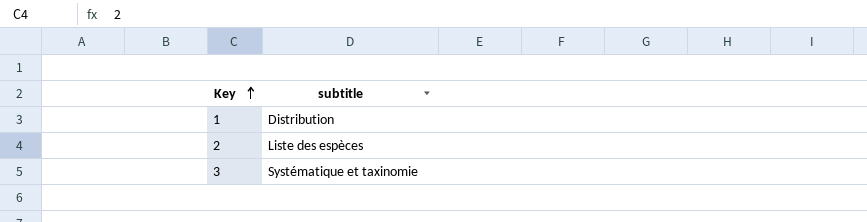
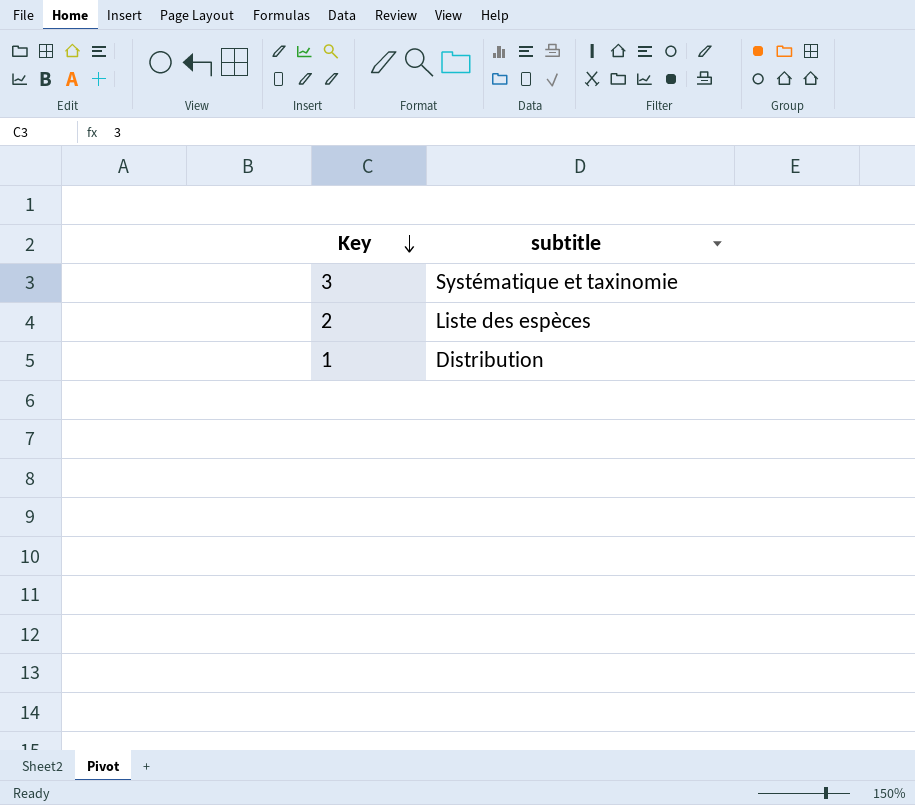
row order: Key ascending -> Key descending

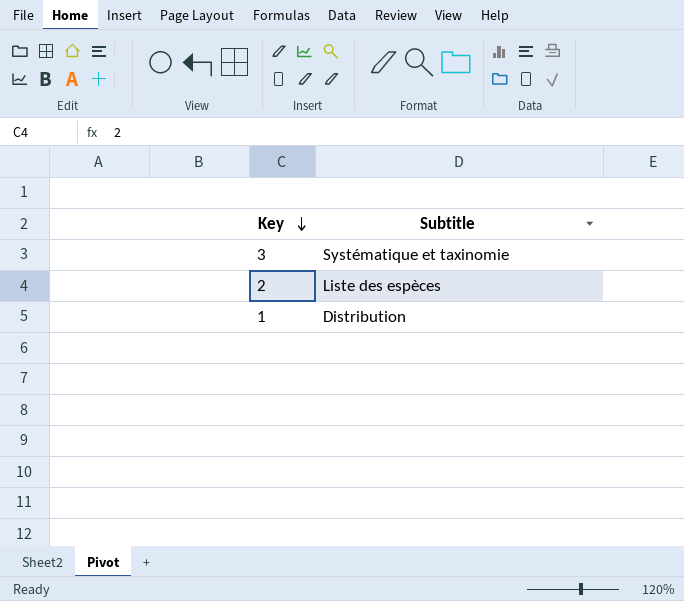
column name: subtitle -> Subtitle

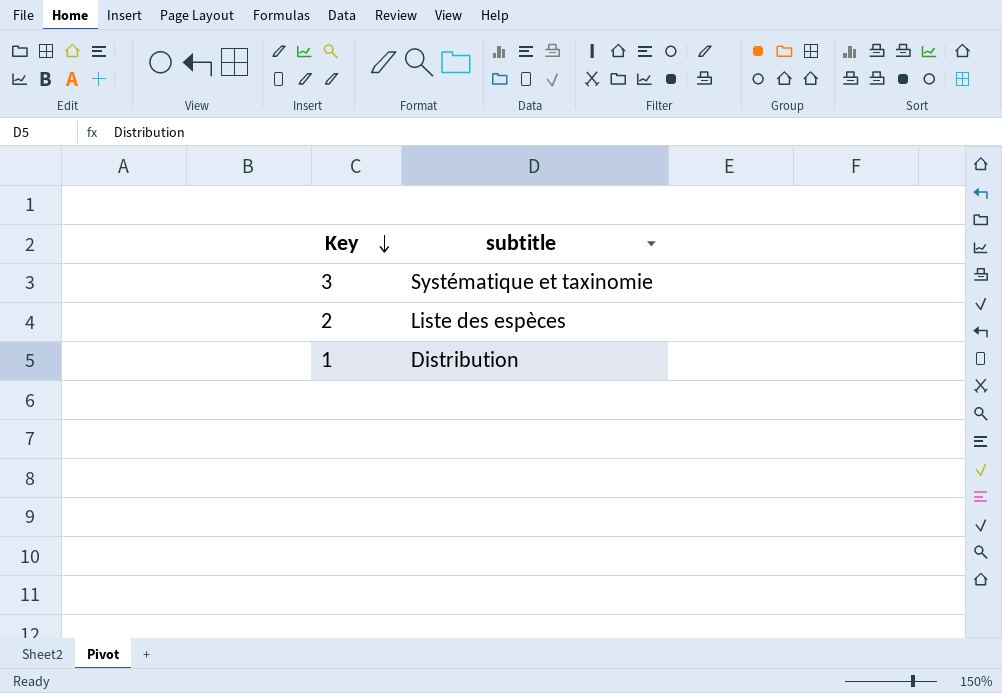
column name: Subtitle -> subtitle

